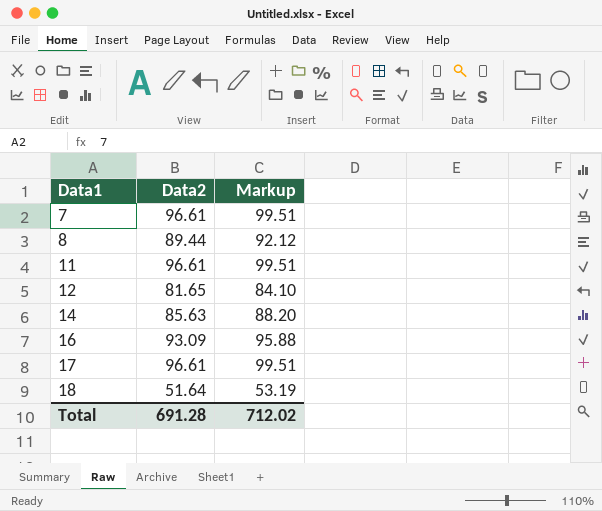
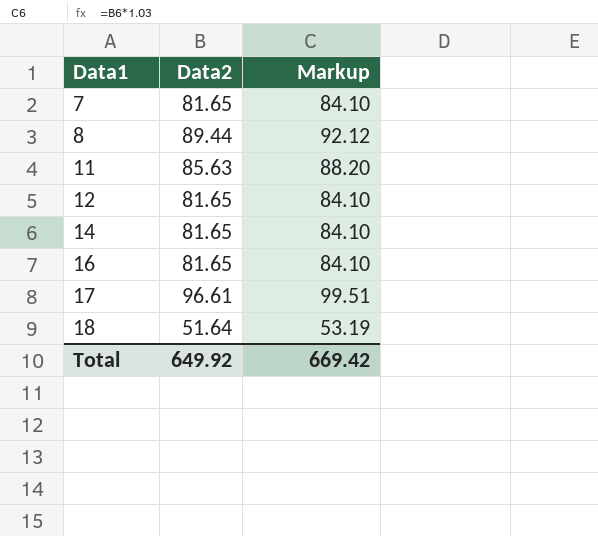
7 | Data2: 96.61 -> 81.65
7 | Markup: 99.51 -> 84.10
11 | Data2: 96.61 -> 85.63
11 | Markup: 99.51 -> 88.20
14 | Data2: 85.63 -> 81.65
14 | Markup: 88.20 -> 84.10
16 | Data2: 93.09 -> 81.65
16 | Markup: 95.88 -> 84.10
Total | Data2: 691.28 -> 649.92
Total | Markup: 712.02 -> 669.42

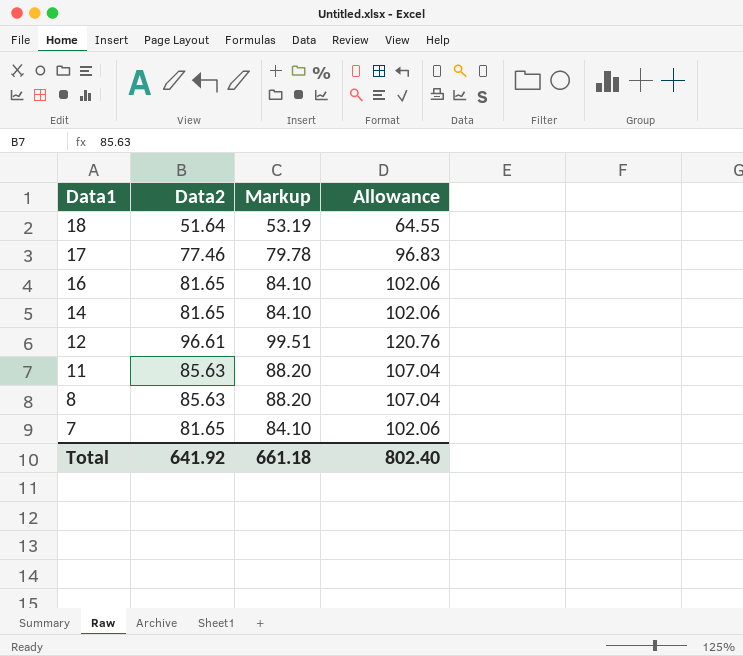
row order: Data1 ascending -> Data1 descending
column Allowance | formula: none -> [Data2] * 1.25
17 | Data2: 96.61 -> 77.46
17 | Markup: 99.51 -> 79.78
12 | Data2: 81.65 -> 96.61
12 | Markup: 84.10 -> 99.51
8 | Data2: 89.44 -> 85.63
8 | Markup: 92.12 -> 88.20
Total | Data2: 649.92 -> 641.92
Total | Markup: 669.42 -> 661.18

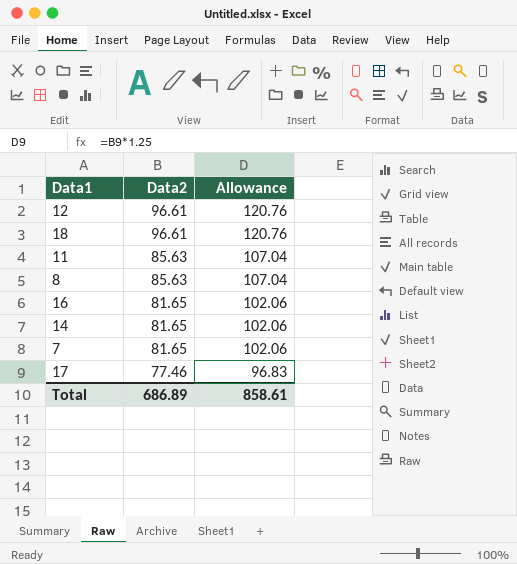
row order: Data1 descending -> Data2 descending
column Markup | formula: [Data2] * 1.03 -> none
18 | Data2: 51.64 -> 96.61
18 | Allowance: 64.55 -> 120.76
Total | Data2: 641.92 -> 686.89
Total | Allowance: 802.40 -> 858.61

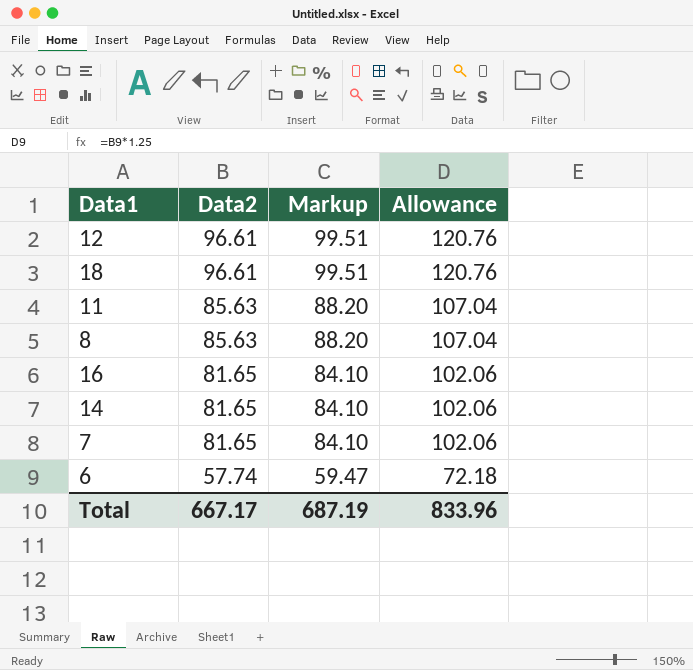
column Markup | formula: none -> [Data2] * 1.03
row 17: 77.46 | 96.83 -> none
row 6: none -> 57.74 | 59.47 | 72.18
Total | Data2: 686.89 -> 667.17
Total | Allowance: 858.61 -> 833.96

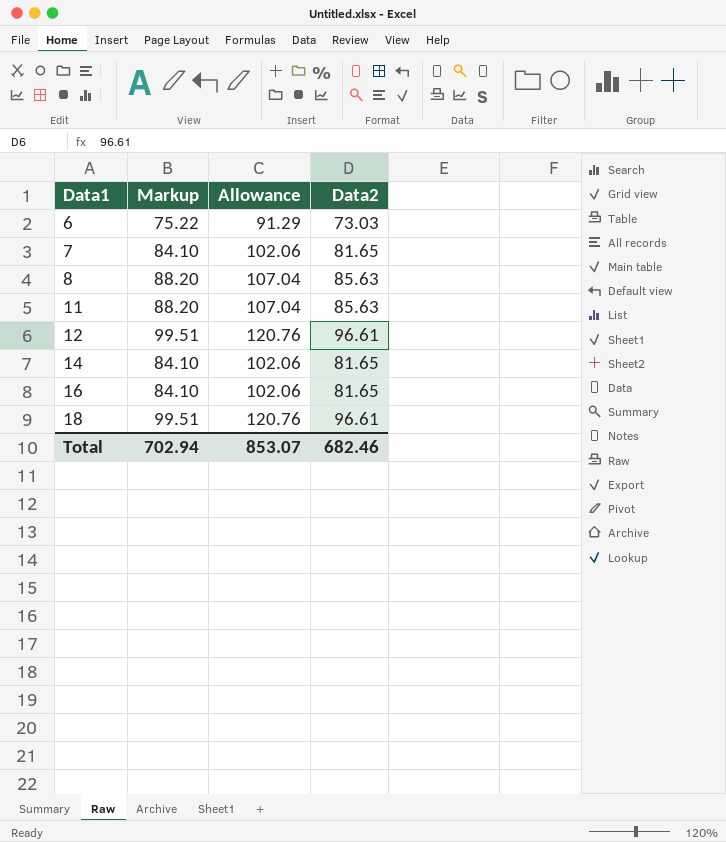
row order: Data2 descending -> Data1 ascending
column Data2 | position: 2 -> 4
6 | Markup: 59.47 -> 75.22
6 | Allowance: 72.18 -> 91.29
6 | Data2: 57.74 -> 73.03
Total | Markup: 687.19 -> 702.94
Total | Allowance: 833.96 -> 853.07
Total | Data2: 667.17 -> 682.46

